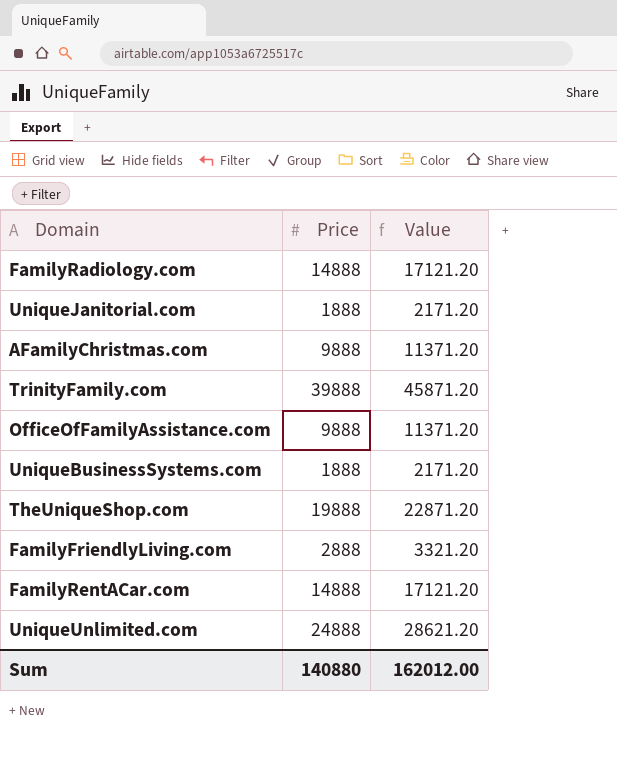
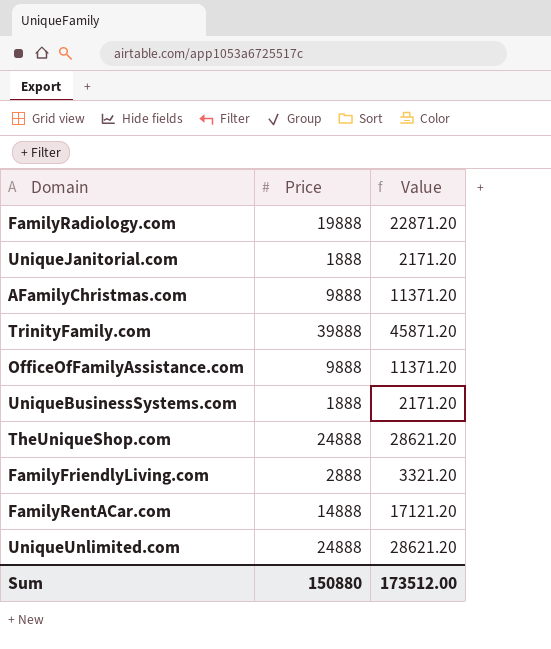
FamilyRadiology.com | Price: 14888 -> 19888
FamilyRadiology.com | Value: 17121.20 -> 22871.20
TheUniqueShop.com | Price: 19888 -> 24888
TheUniqueShop.com | Value: 22871.20 -> 28621.20
Sum | Price: 140880 -> 150880
Sum | Value: 162012.00 -> 173512.00

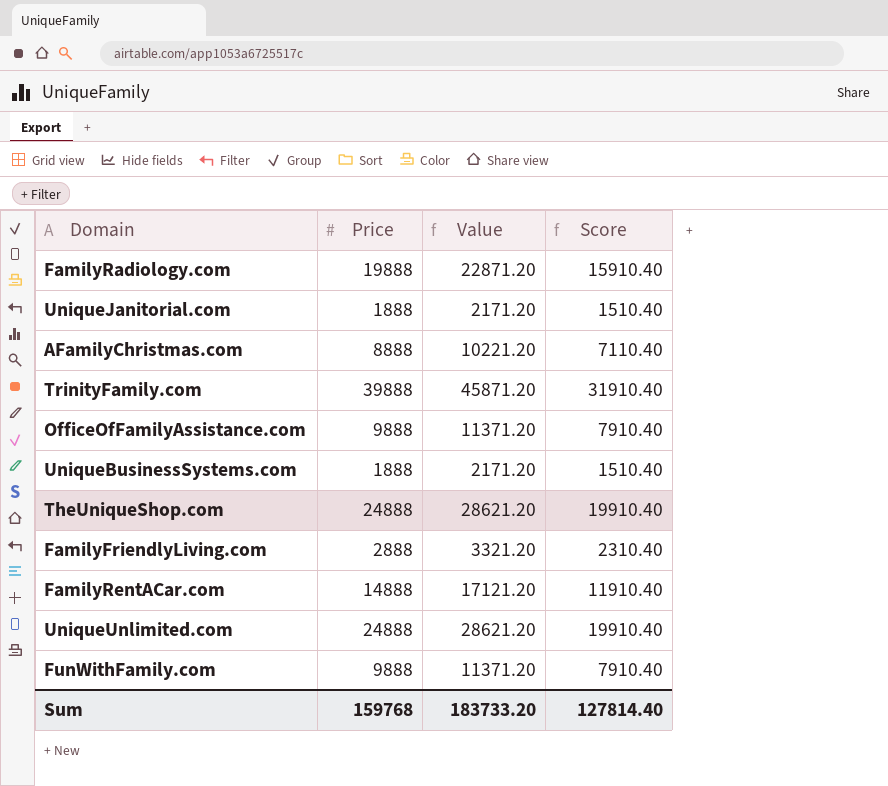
column Score | formula: none -> [Price] * 0.8
AFamilyChristmas.com | Price: 9888 -> 8888
AFamilyChristmas.com | Value: 11371.20 -> 10221.20
row FunWithFamily.com: none -> 9888 | 11371.20 | 7910.40
Sum | Price: 150880 -> 159768
Sum | Value: 173512.00 -> 183733.20

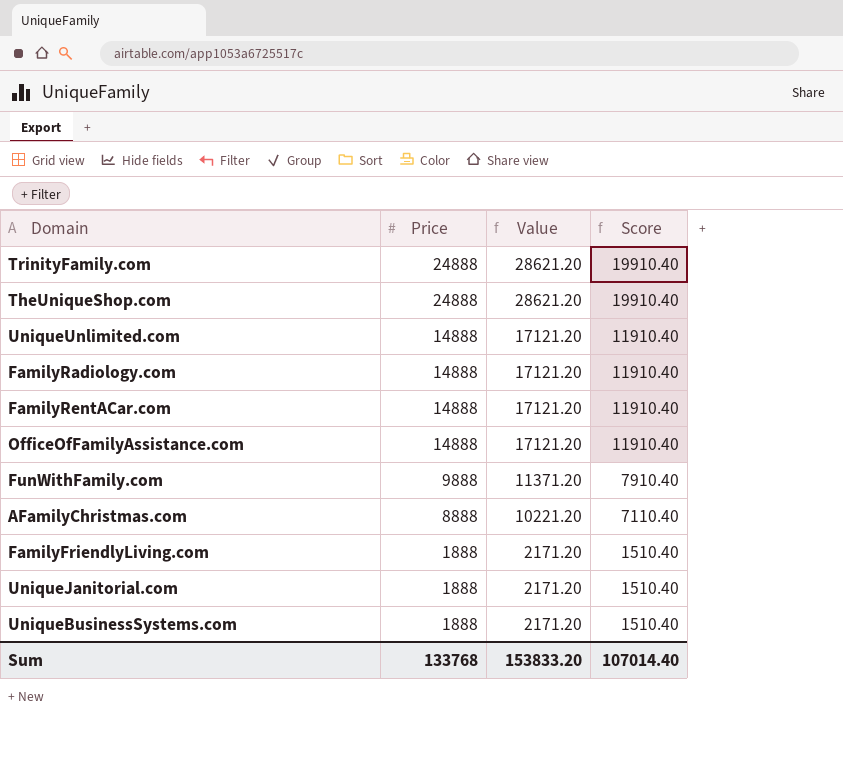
row order: none -> Price descending
TrinityFamily.com | Price: 39888 -> 24888
TrinityFamily.com | Value: 45871.20 -> 28621.20
TrinityFamily.com | Score: 31910.40 -> 19910.40
UniqueUnlimited.com | Price: 24888 -> 14888
UniqueUnlimited.com | Value: 28621.20 -> 17121.20
UniqueUnlimited.com | Score: 19910.40 -> 11910.40
FamilyRadiology.com | Price: 19888 -> 14888
FamilyRadiology.com | Value: 22871.20 -> 17121.20
FamilyRadiology.com | Score: 15910.40 -> 11910.40
OfficeOfFamilyAssistance.com | Price: 9888 -> 14888
OfficeOfFamilyAssistance.com | Value: 11371.20 -> 17121.20
OfficeOfFamilyAssistance.com | Score: 7910.40 -> 11910.40
FamilyFriendlyLiving.com | Price: 2888 -> 1888
FamilyFriendlyLiving.com | Value: 3321.20 -> 2171.20
FamilyFriendlyLiving.com | Score: 2310.40 -> 1510.40
Sum | Price: 159768 -> 133768
Sum | Value: 183733.20 -> 153833.20
Sum | Score: 127814.40 -> 107014.40

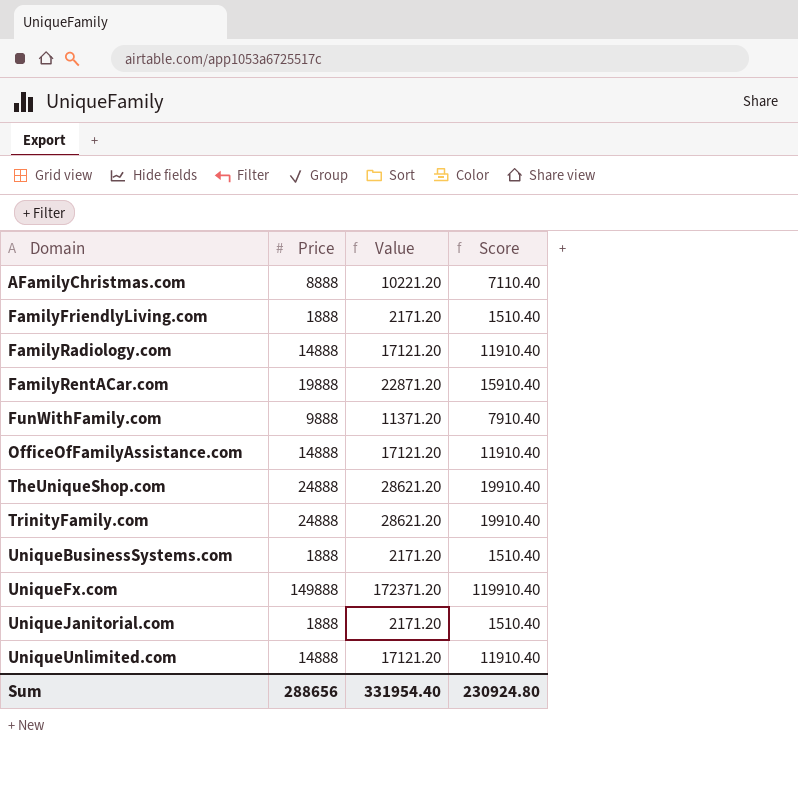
row order: Price descending -> Domain ascending
FamilyRentACar.com | Price: 14888 -> 19888
FamilyRentACar.com | Value: 17121.20 -> 22871.20
FamilyRentACar.com | Score: 11910.40 -> 15910.40
row UniqueFx.com: none -> 149888 | 172371.20 | 119910.40
Sum | Price: 133768 -> 288656
Sum | Value: 153833.20 -> 331954.40
Sum | Score: 107014.40 -> 230924.80

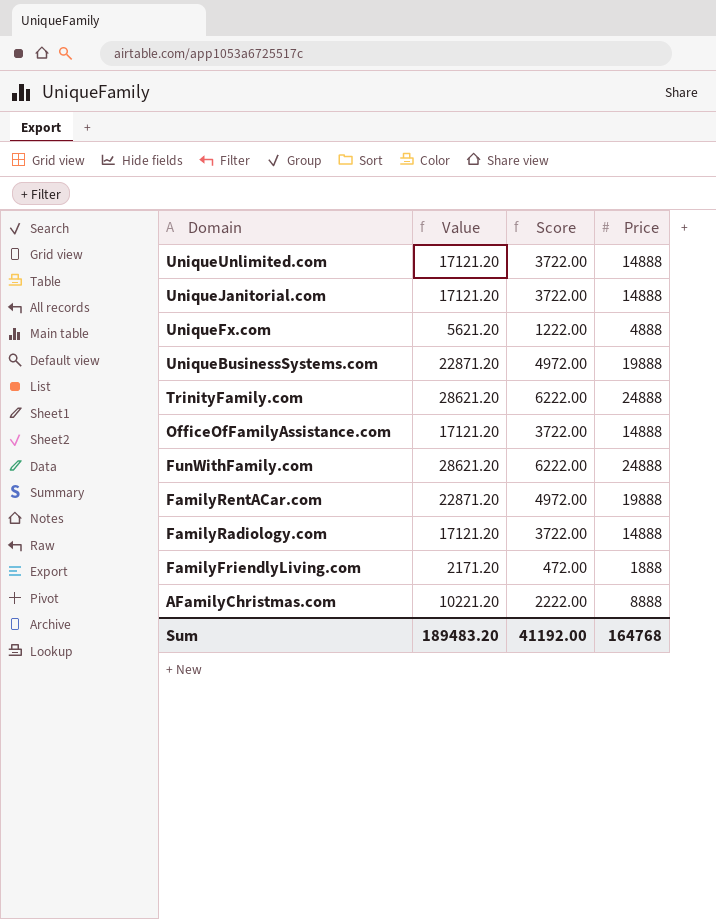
row order: Domain ascending -> Domain descending
column Score | formula: [Price] * 0.8 -> [Price] * 0.25
column Price | position: 2 -> 4
row TheUniqueShop.com: 24888 | 28621.20 | 19910.40 -> none
UniqueJanitorial.com | Value: 2171.20 -> 17121.20
UniqueJanitorial.com | Price: 1888 -> 14888
UniqueFx.com | Value: 172371.20 -> 5621.20
UniqueFx.com | Price: 149888 -> 4888
UniqueBusinessSystems.com | Value: 2171.20 -> 22871.20
UniqueBusinessSystems.com | Price: 1888 -> 19888
FunWithFamily.com | Value: 11371.20 -> 28621.20
FunWithFamily.com | Price: 9888 -> 24888
Sum | Value: 331954.40 -> 189483.20
Sum | Score: 230924.80 -> 41192.00
Sum | Price: 288656 -> 164768

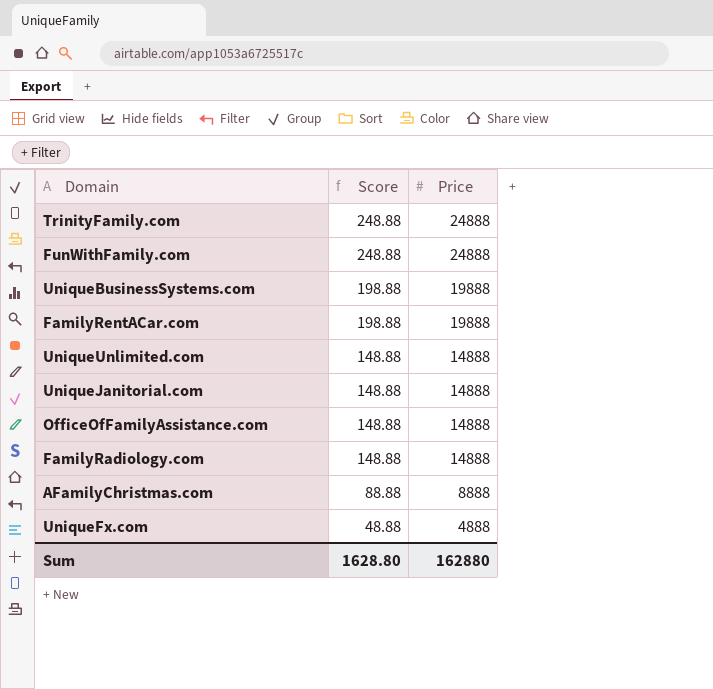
row order: Domain descending -> Score descending
column Value | formula: [Price] * 1.15 -> none
column Score | formula: [Price] * 0.25 -> [Price] * 0.01
row FamilyFriendlyLiving.com: 2171.20 | 472.00 | 1888 -> none
Sum | Score: 41192.00 -> 1628.80
Sum | Price: 164768 -> 162880

